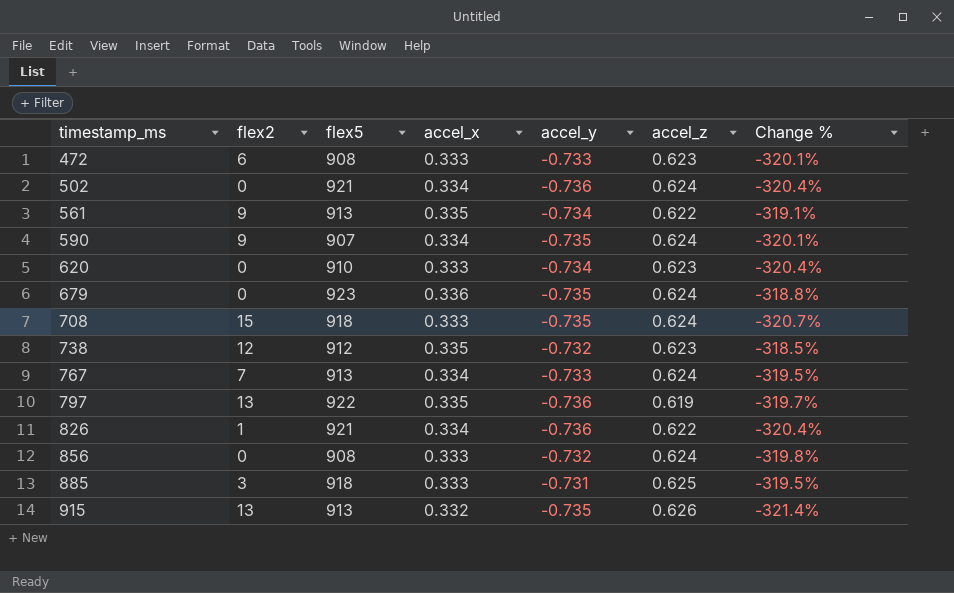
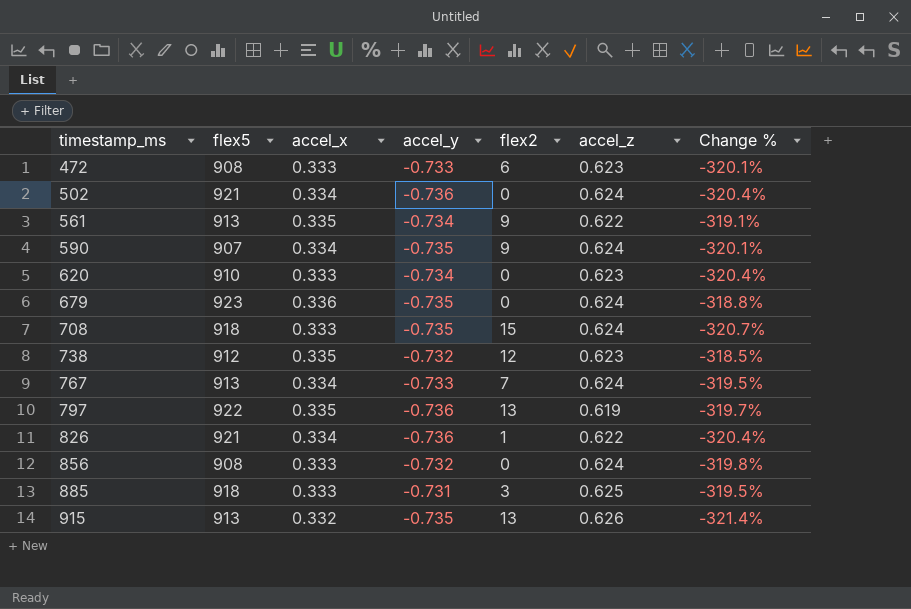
column flex2 | position: 2 -> 5

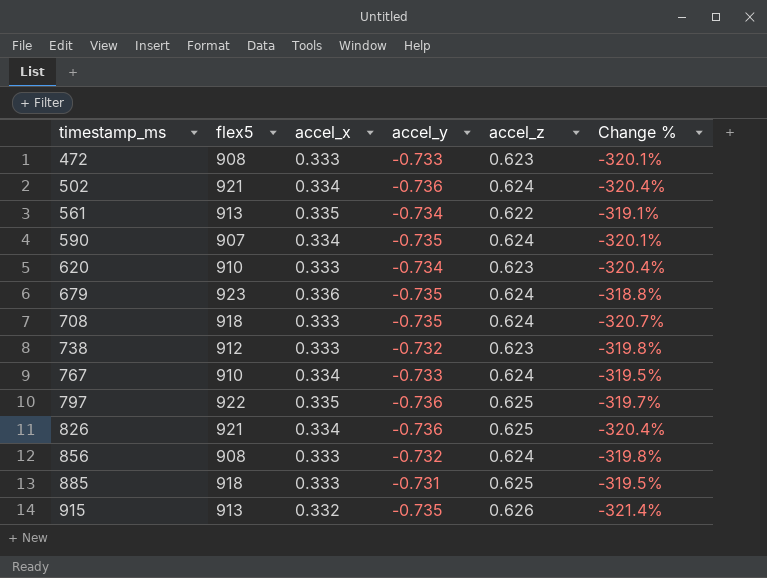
column flex2 | position: 5 -> none
738 | accel_x: 0.335 -> 0.333
738 | Change %: -318.5% -> -319.8%
767 | flex5: 913 -> 910
797 | accel_z: 0.619 -> 0.625
826 | accel_z: 0.622 -> 0.625

